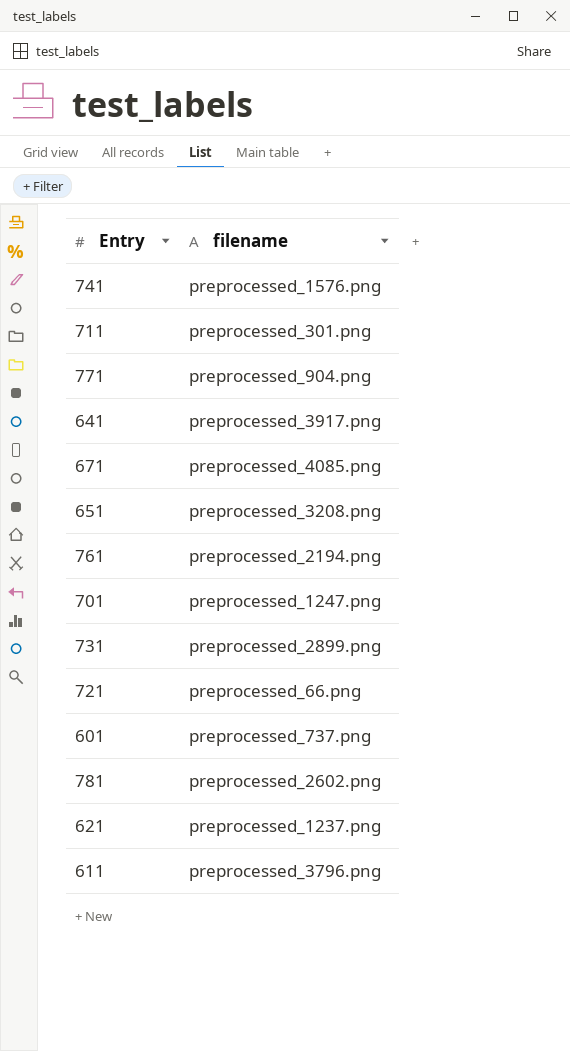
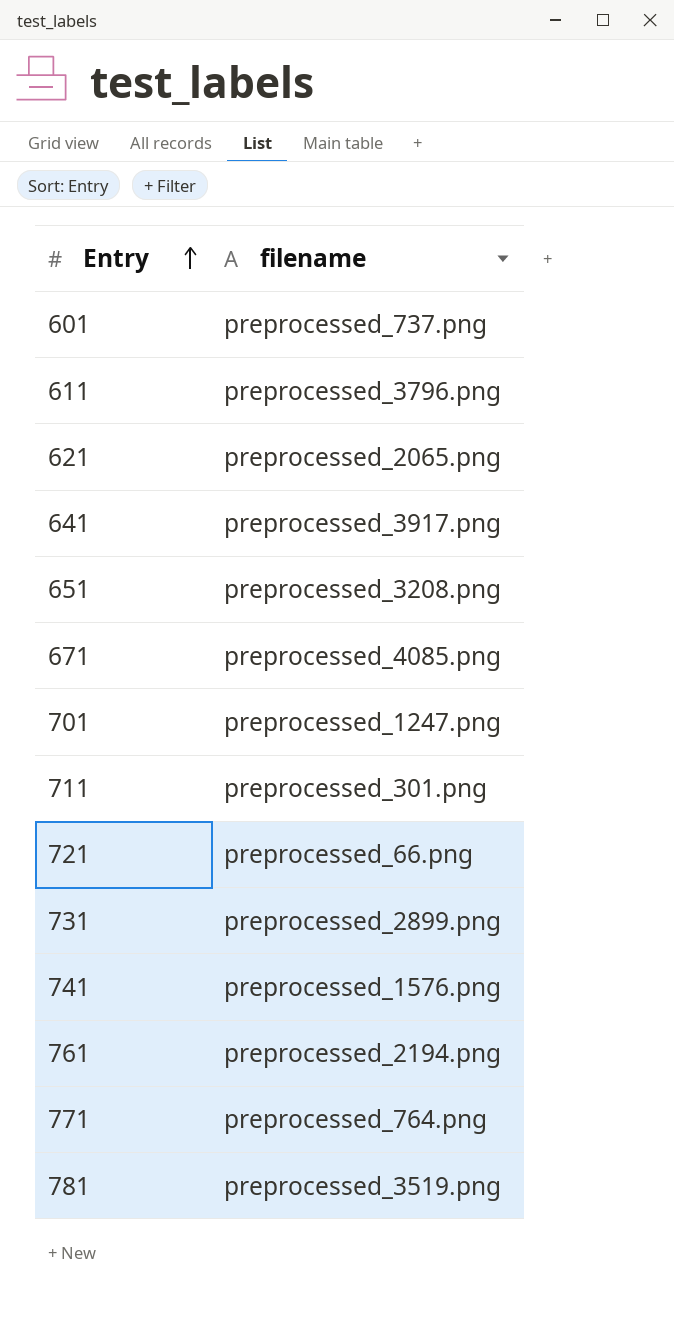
row order: none -> Entry ascending
621 | filename: preprocessed_1237.png -> preprocessed_2065.png
771 | filename: preprocessed_904.png -> preprocessed_764.png
781 | filename: preprocessed_2602.png -> preprocessed_3519.png

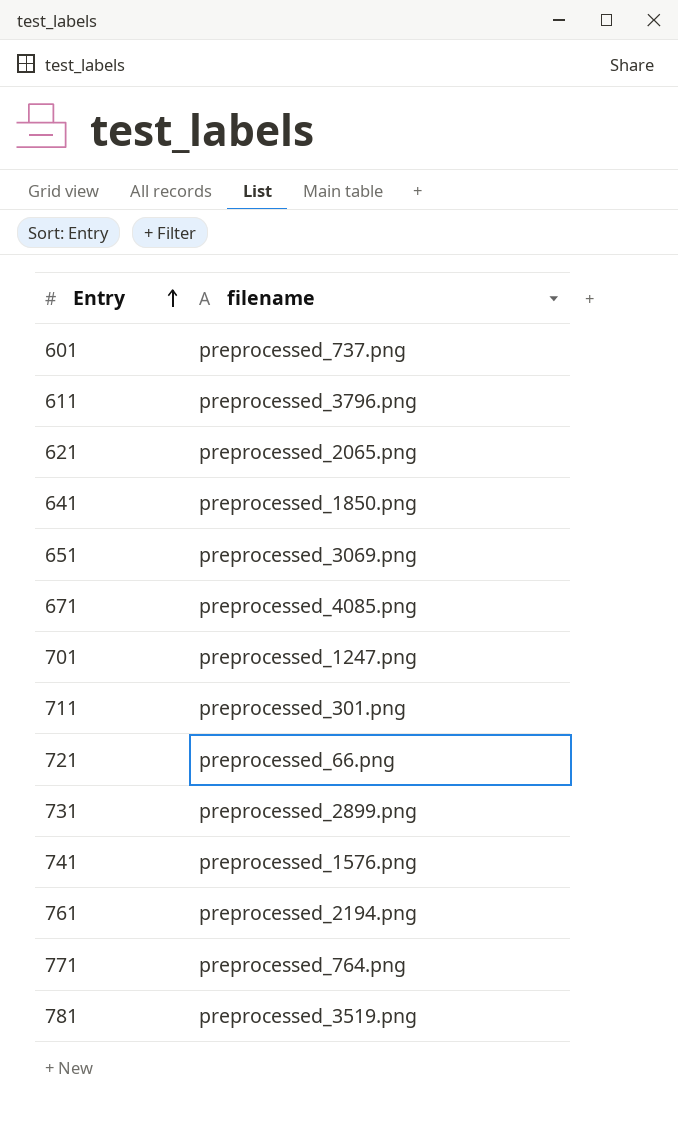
641 | filename: preprocessed_3917.png -> preprocessed_1850.png
651 | filename: preprocessed_3208.png -> preprocessed_3069.png

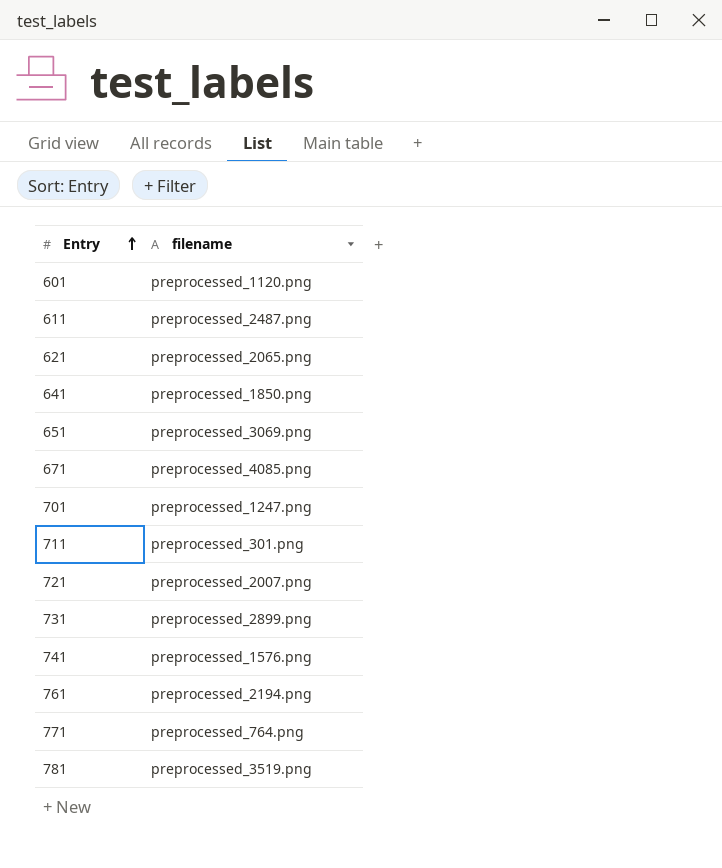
601 | filename: preprocessed_737.png -> preprocessed_1120.png
611 | filename: preprocessed_3796.png -> preprocessed_2487.png
721 | filename: preprocessed_66.png -> preprocessed_2007.png

